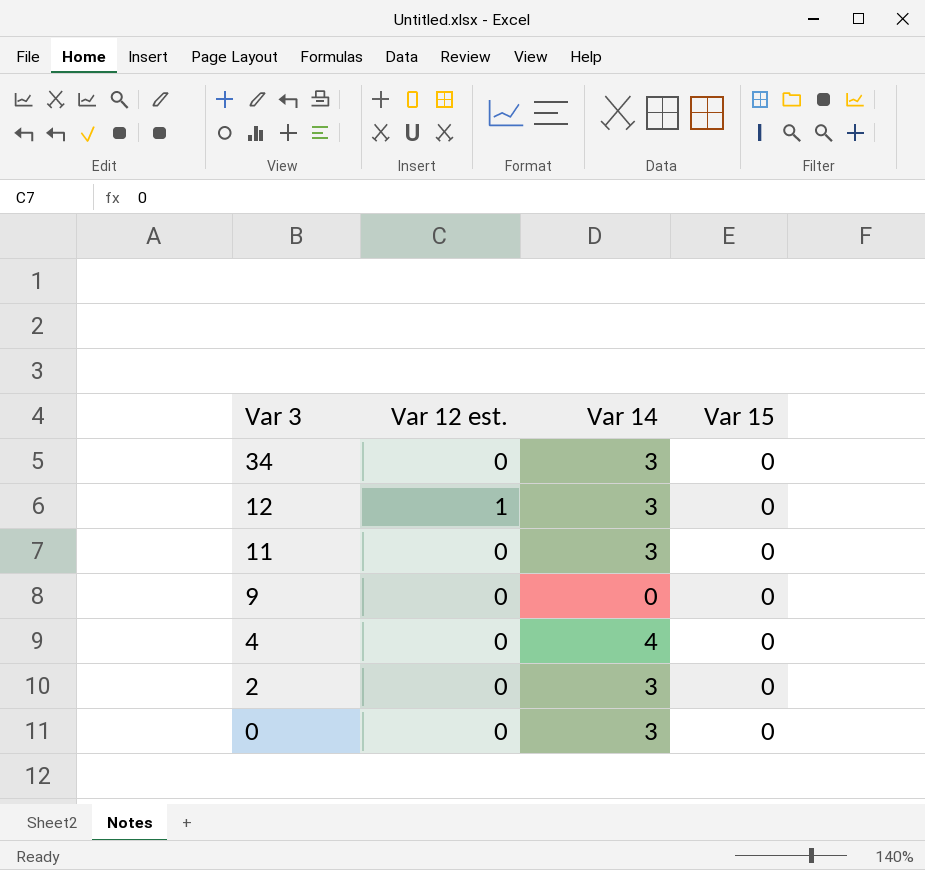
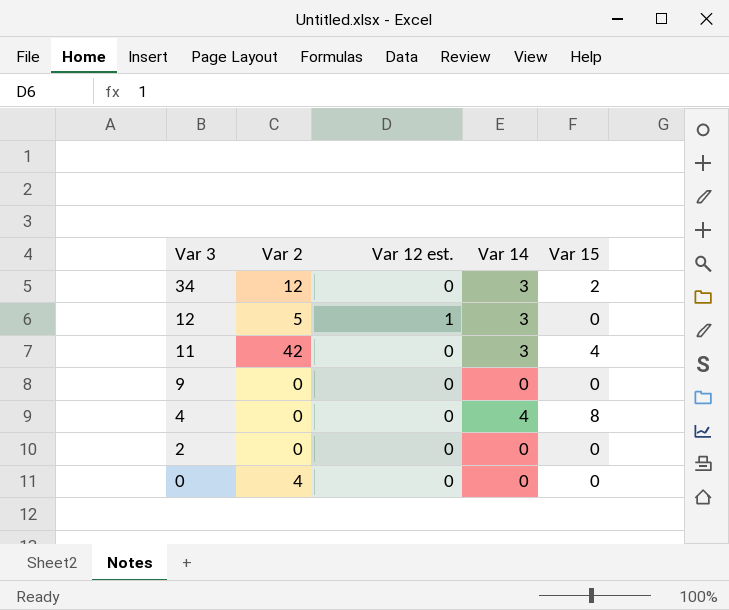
column Var 2 | position: none -> 2
34 | Var 15: 0 -> 2
11 | Var 15: 0 -> 4
4 | Var 15: 0 -> 8
2 | Var 14: 3 -> 0
0 | Var 14: 3 -> 0

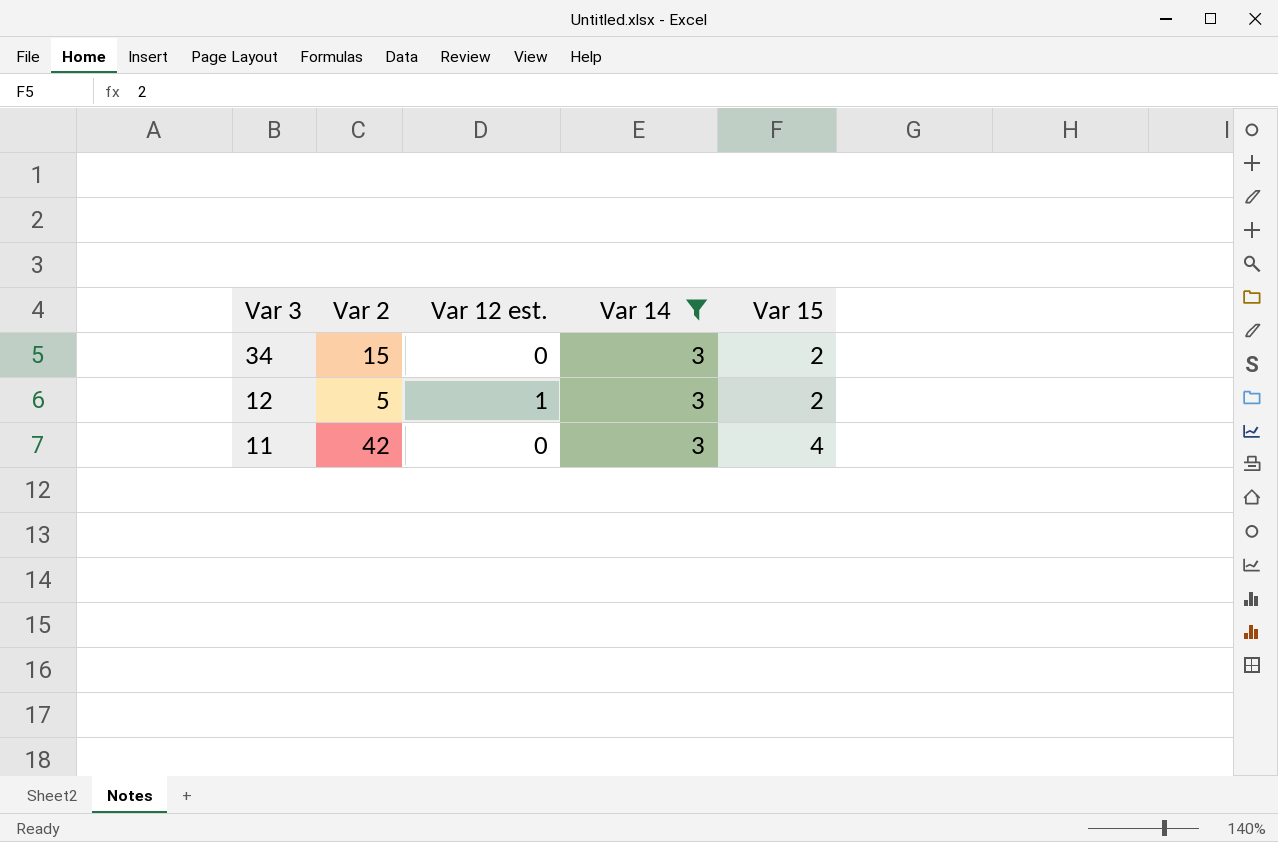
filter: none -> Var 14 = 3
34 | Var 2: 12 -> 15
12 | Var 15: 0 -> 2

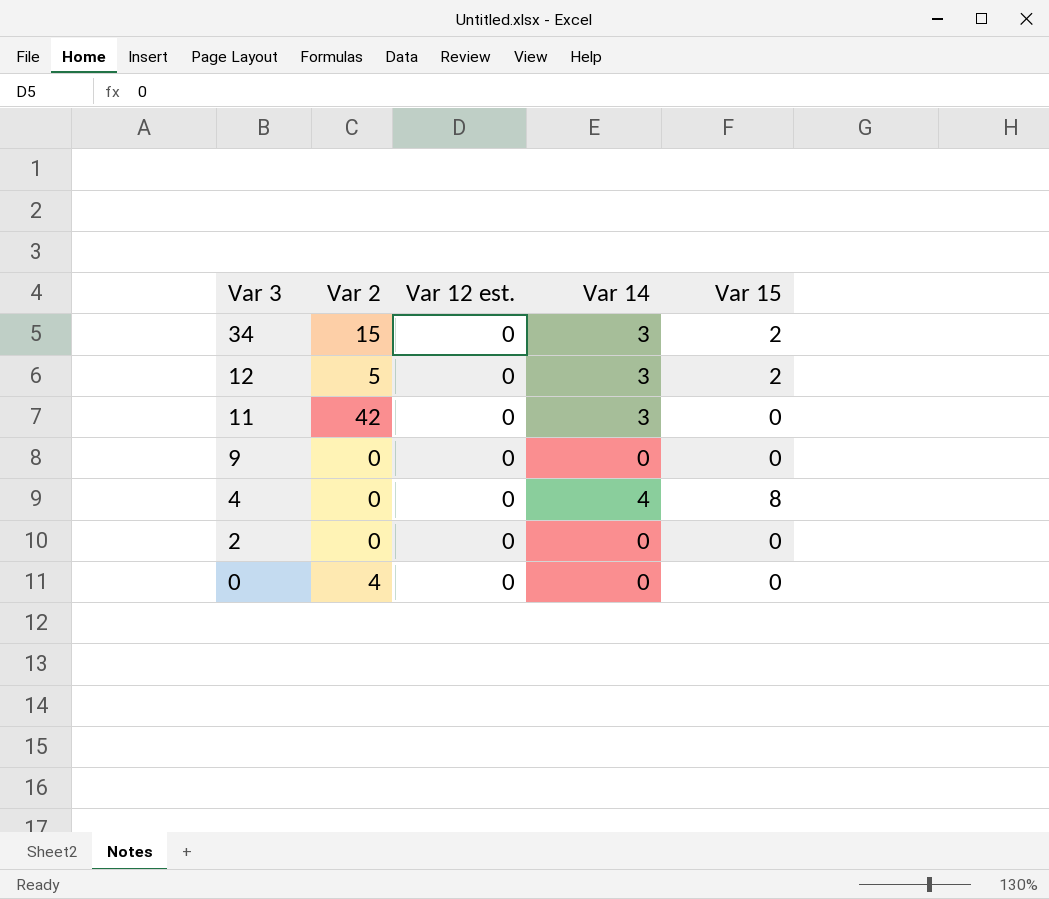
filter: Var 14 = 3 -> none
12 | Var 12 est.: 1 -> 0
11 | Var 15: 4 -> 0

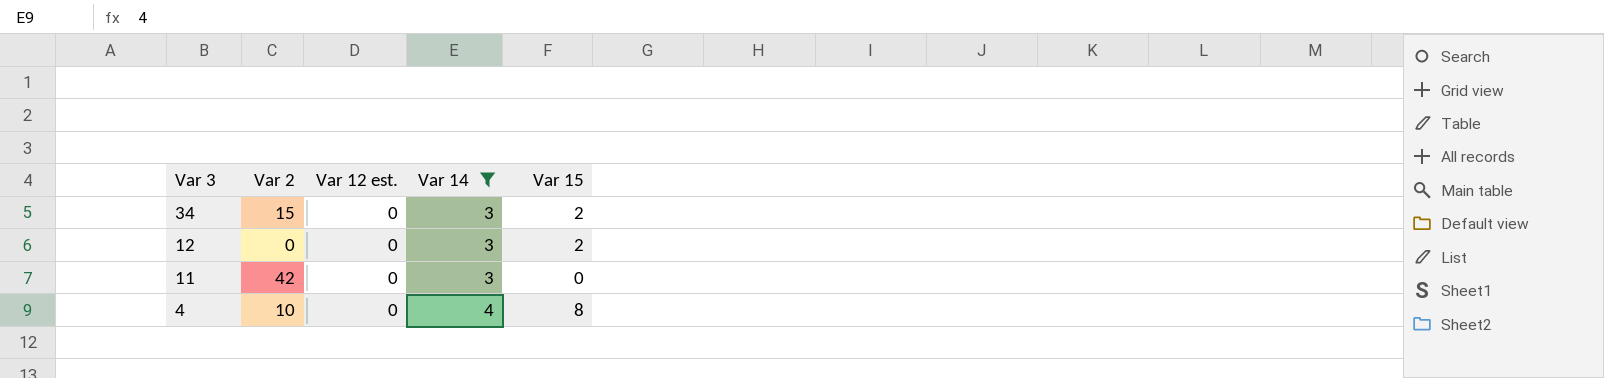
filter: none -> Var 14 != 0
12 | Var 2: 5 -> 0
4 | Var 2: 0 -> 10

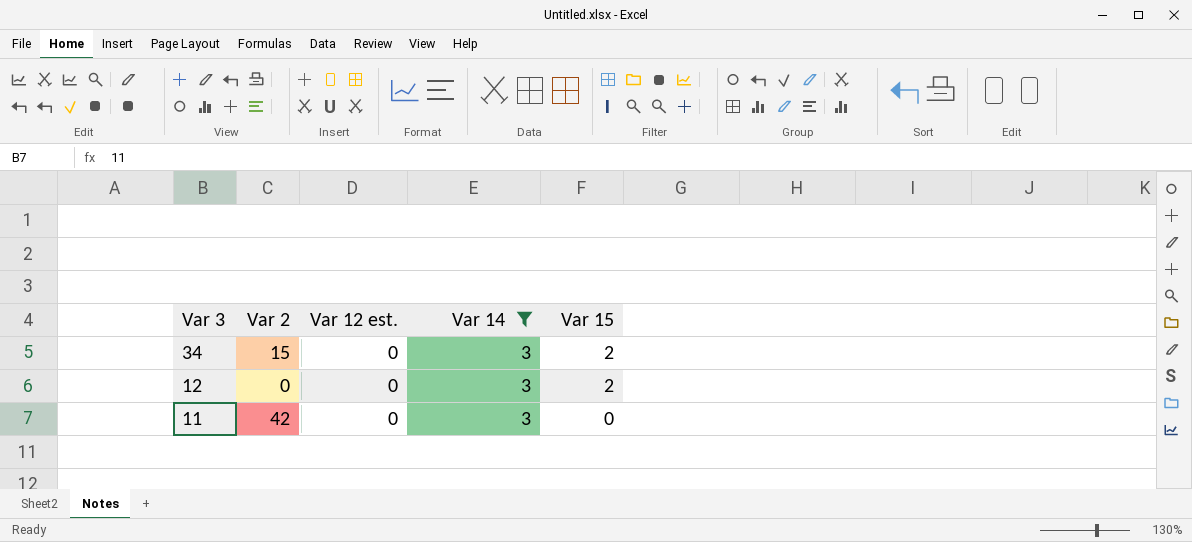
row 4: 10 | 0 | 4 | 8 -> none

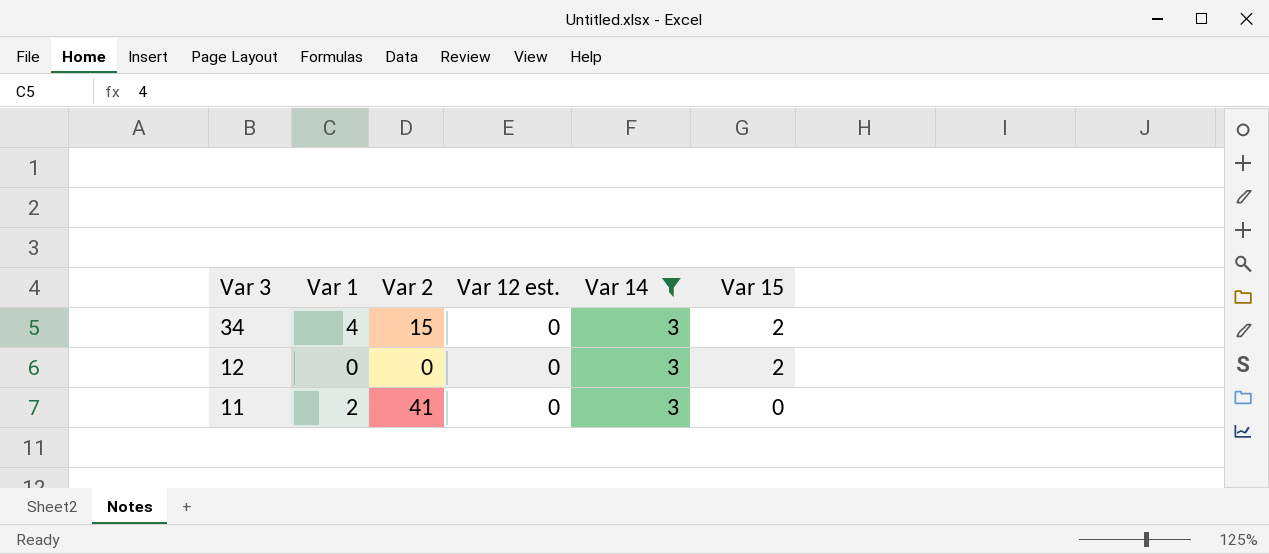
column Var 1 | position: none -> 2
11 | Var 2: 42 -> 41

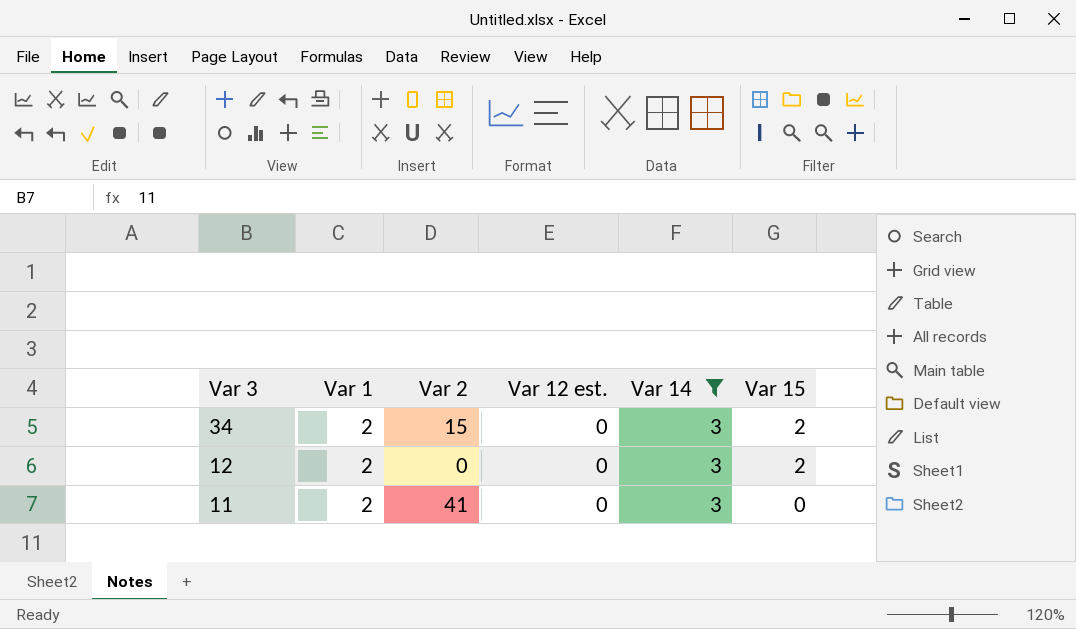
34 | Var 1: 4 -> 2
12 | Var 1: 0 -> 2

